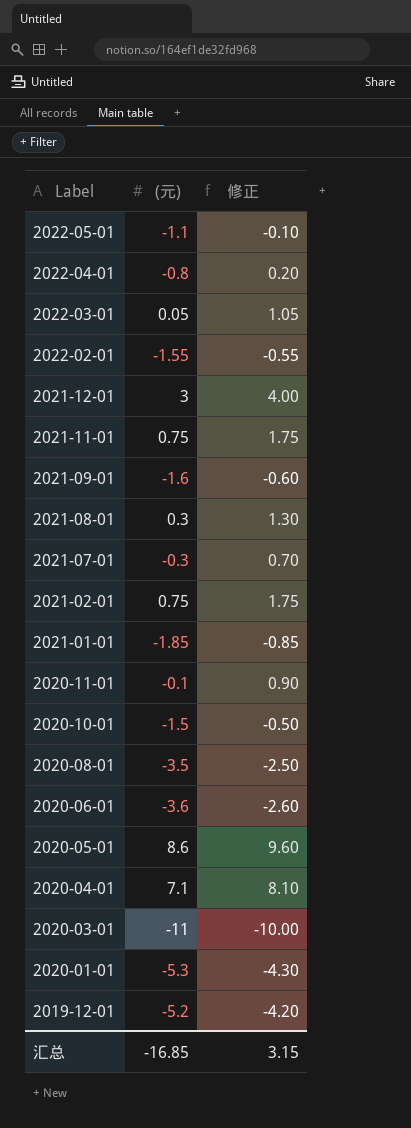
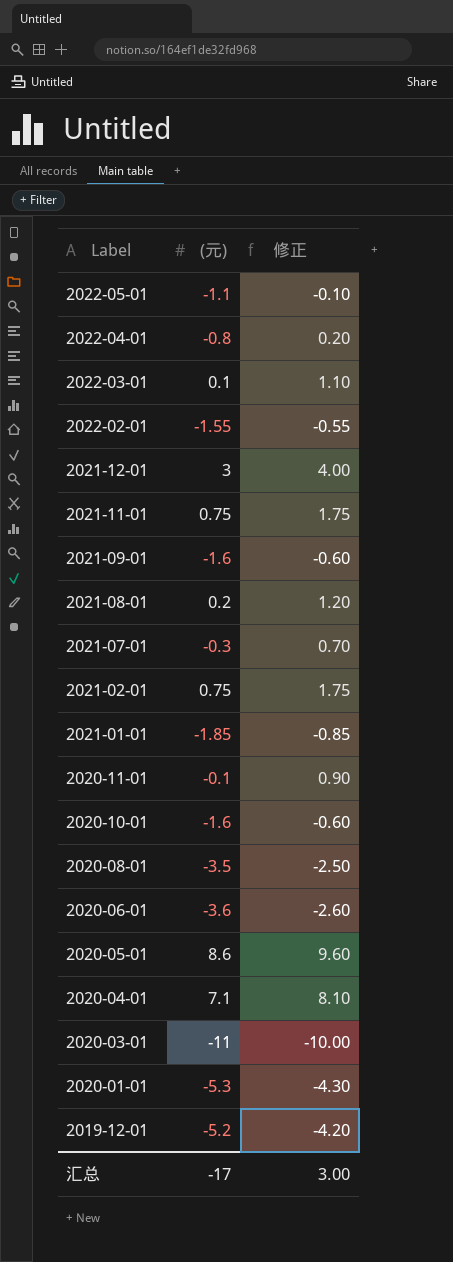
2022-03-01 | (元): 0.05 -> 0.1
2022-03-01 | 修正: 1.05 -> 1.10
2021-08-01 | (元): 0.3 -> 0.2
2021-08-01 | 修正: 1.30 -> 1.20
2020-10-01 | (元): -1.5 -> -1.6
2020-10-01 | 修正: -0.50 -> -0.60
汇总 | (元): -16.85 -> -17
汇总 | 修正: 3.15 -> 3.00

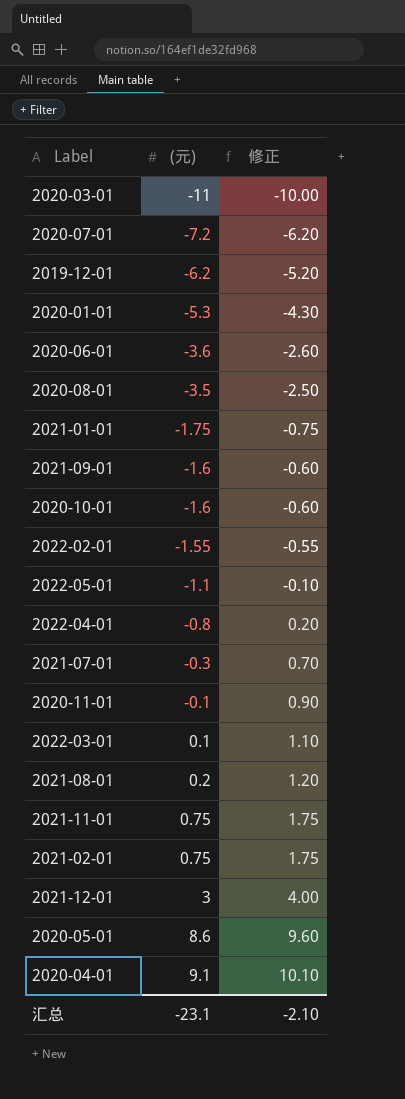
row order: Label descending -> (元) ascending
row 2020-07-01: none -> -7.2 | -6.20
2019-12-01 | (元): -5.2 -> -6.2
2019-12-01 | 修正: -4.20 -> -5.20
2021-01-01 | (元): -1.85 -> -1.75
2021-01-01 | 修正: -0.85 -> -0.75
2020-04-01 | (元): 7.1 -> 9.1
2020-04-01 | 修正: 8.10 -> 10.10
汇总 | (元): -17 -> -23.1
汇总 | 修正: 3.00 -> -2.10

